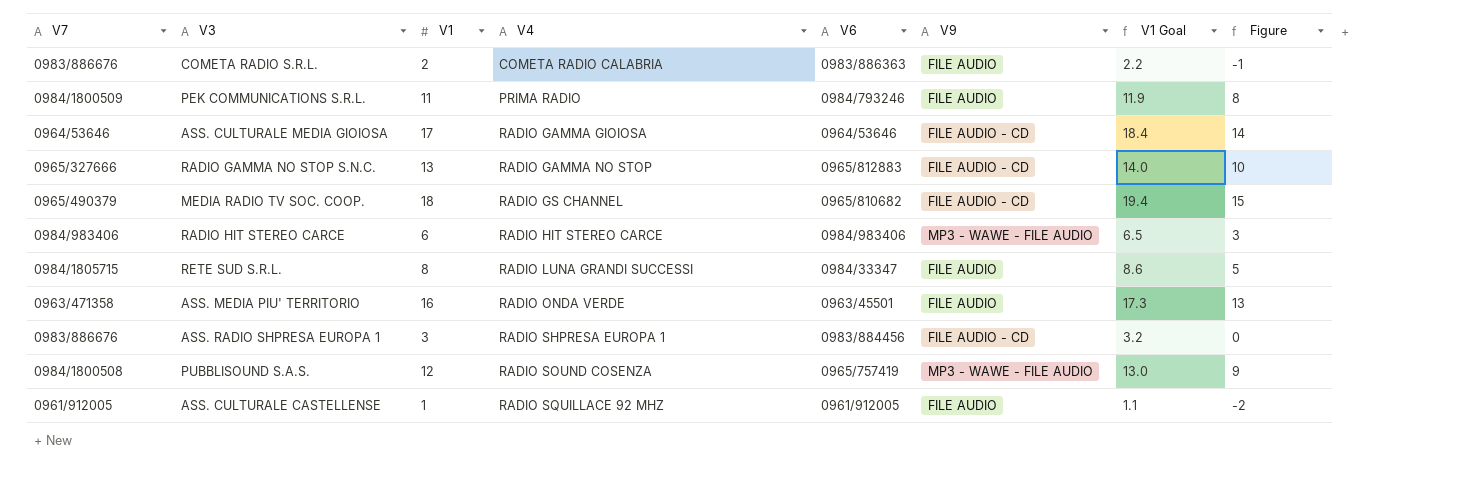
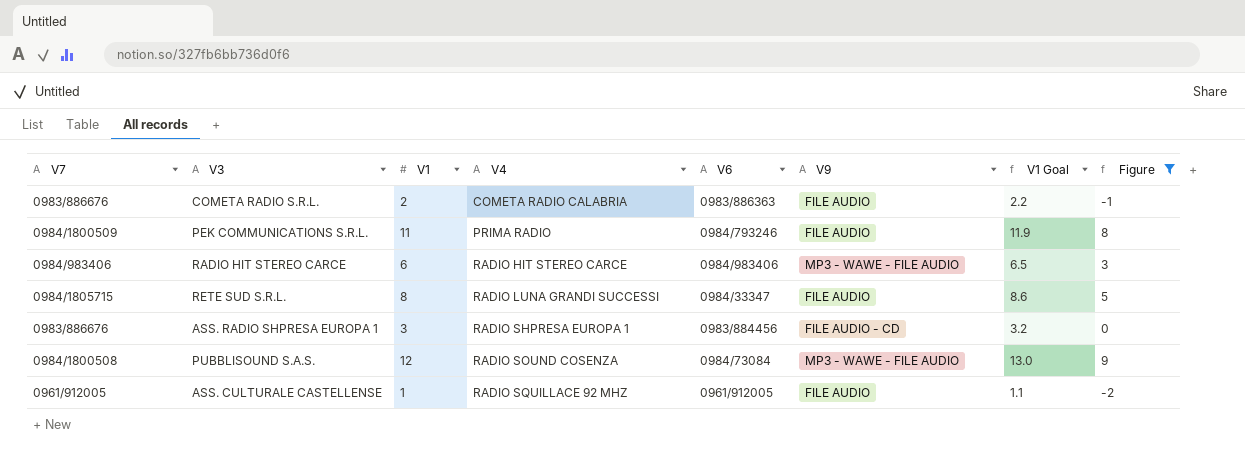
filter: none -> Figure <= 9
PUBBLISOUND S.A.S. | V6: 0965/757419 -> 0984/73084

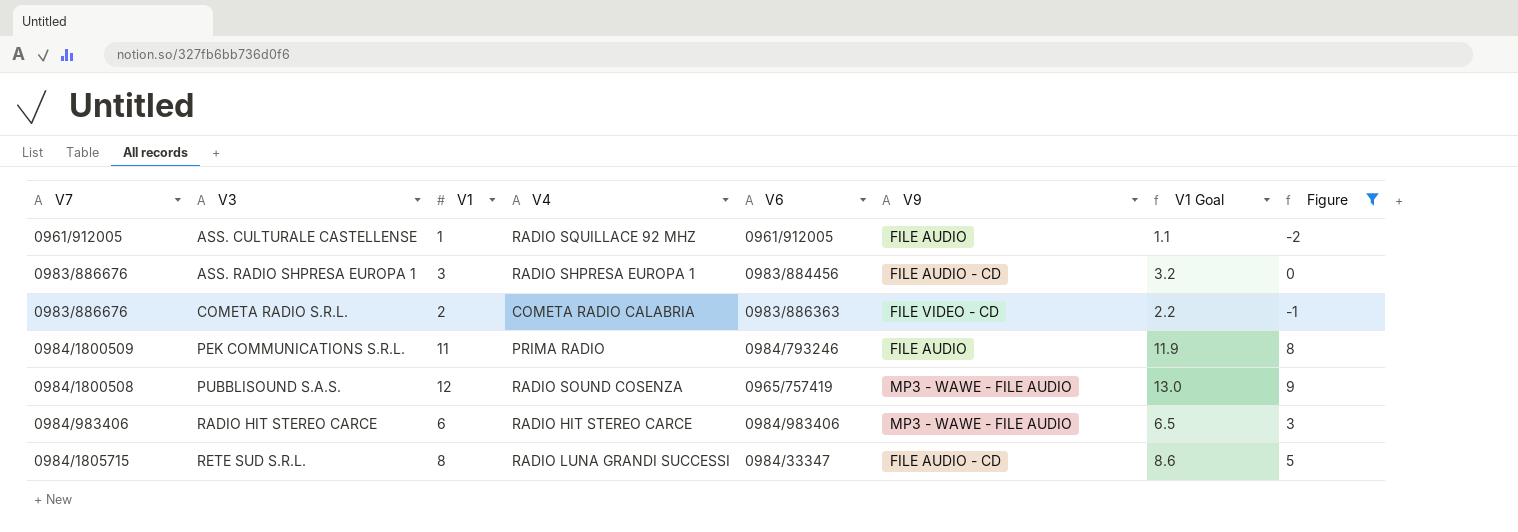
row order: V4 ascending -> V3 ascending
COMETA RADIO S.R.L. | V9: FILE AUDIO -> FILE VIDEO - CD
PUBBLISOUND S.A.S. | V6: 0984/73084 -> 0965/757419
RETE SUD S.R.L. | V9: FILE AUDIO -> FILE AUDIO - CD

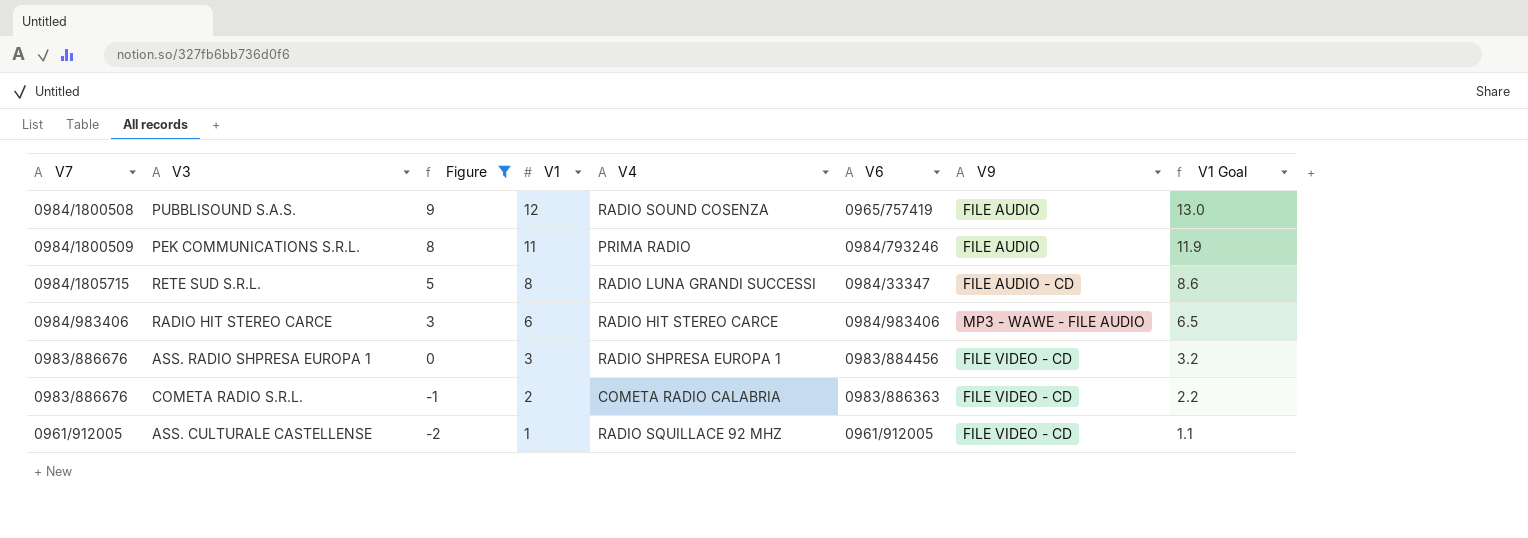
row order: V3 ascending -> Figure descending
column Figure | position: 8 -> 3
PUBBLISOUND S.A.S. | V9: MP3 - WAWE - FILE AUDIO -> FILE AUDIO
ASS. RADIO SHPRESA EUROPA 1 | V9: FILE AUDIO - CD -> FILE VIDEO - CD
ASS. CULTURALE CASTELLENSE | V9: FILE AUDIO -> FILE VIDEO - CD

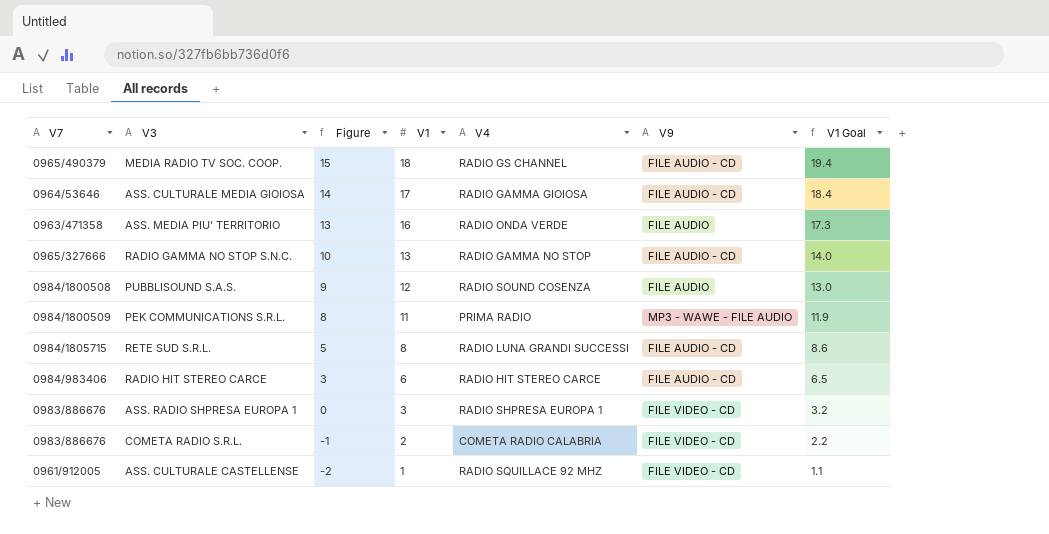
filter: Figure <= 9 -> none
column V6 | position: 6 -> none
PEK COMMUNICATIONS S.R.L. | V9: FILE AUDIO -> MP3 - WAWE - FILE AUDIO
RADIO HIT STEREO CARCE | V9: MP3 - WAWE - FILE AUDIO -> FILE AUDIO - CD

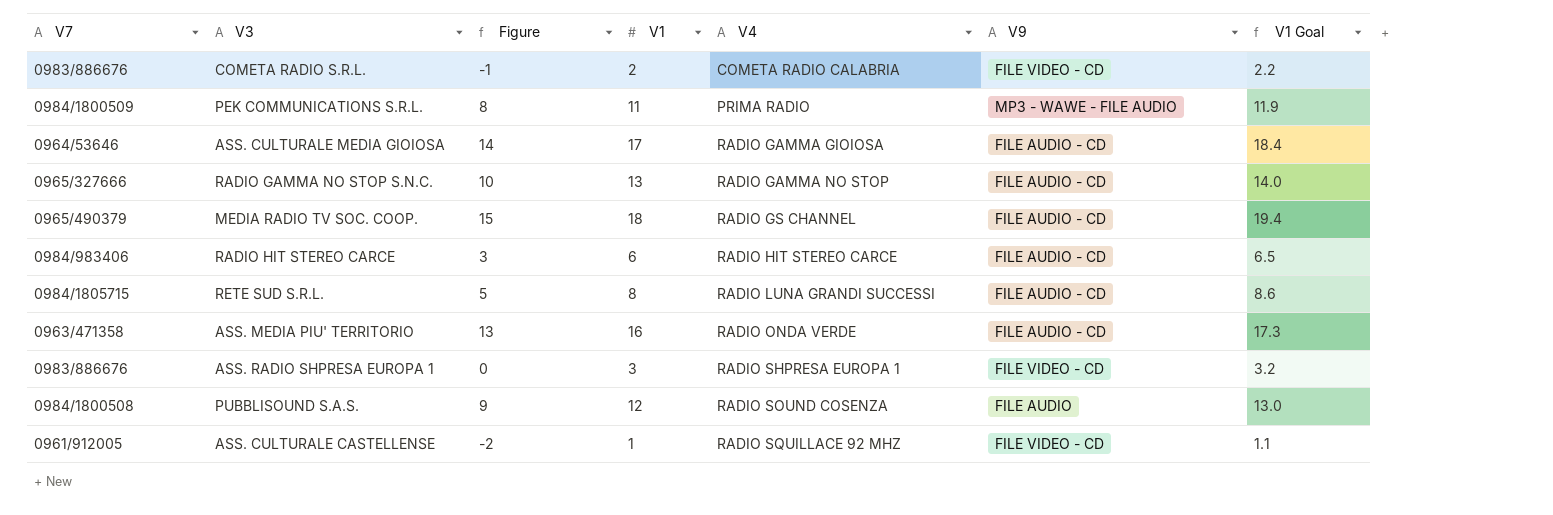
row order: Figure descending -> V4 ascending
ASS. MEDIA PIU' TERRITORIO | V9: FILE AUDIO -> FILE AUDIO - CD

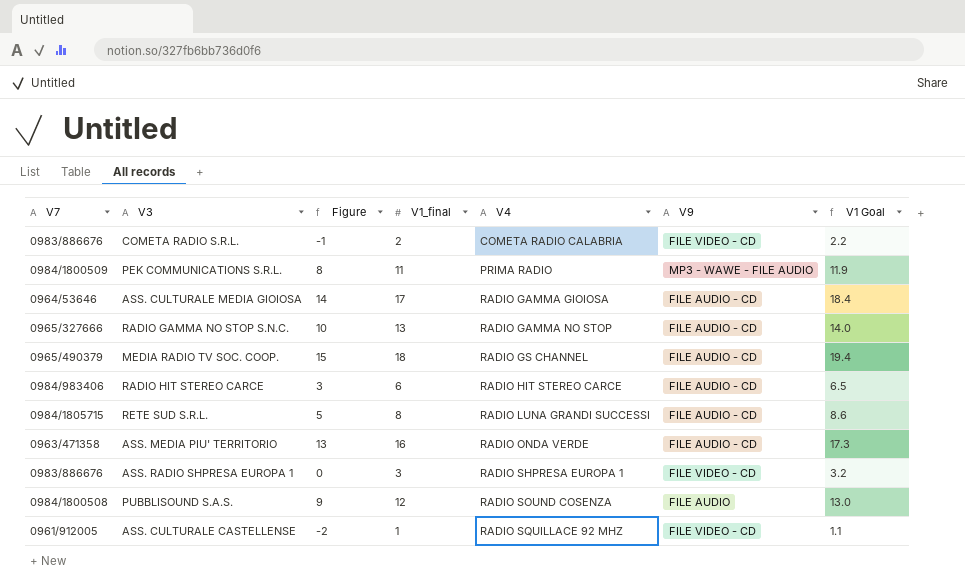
column name: V1 -> V1_final

